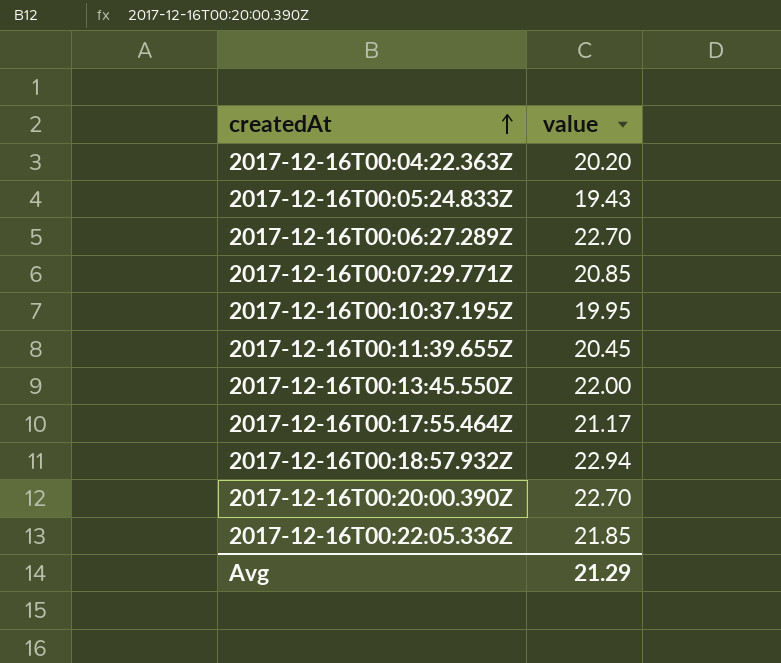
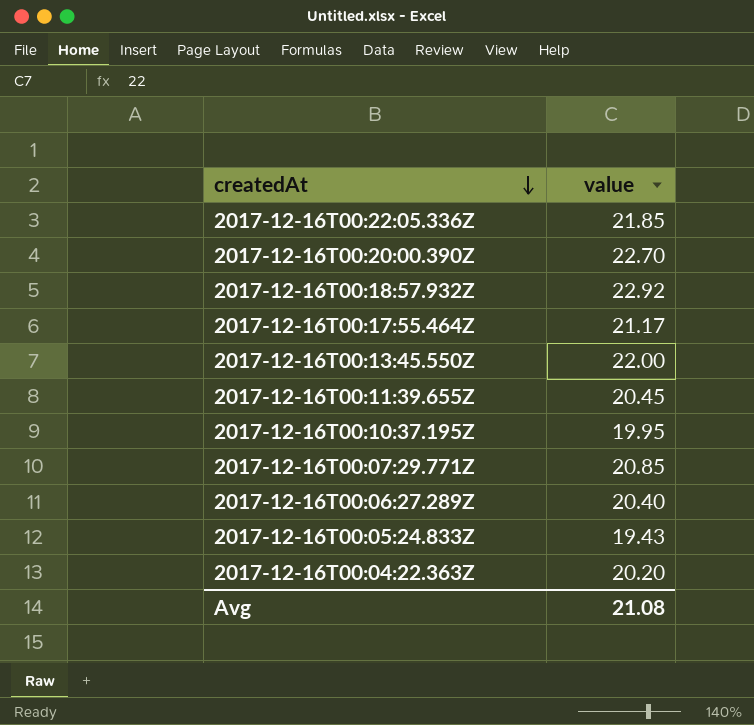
row order: createdAt ascending -> createdAt descending
2017-12-16T00:18:57.932Z | value: 22.94 -> 22.92
2017-12-16T00:06:27.289Z | value: 22.70 -> 20.40
Avg | value: 21.29 -> 21.08

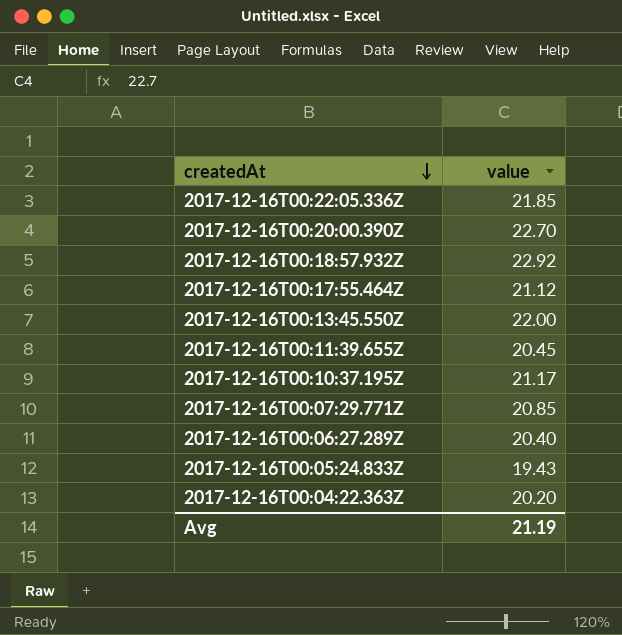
2017-12-16T00:17:55.464Z | value: 21.17 -> 21.12
2017-12-16T00:10:37.195Z | value: 19.95 -> 21.17
Avg | value: 21.08 -> 21.19

